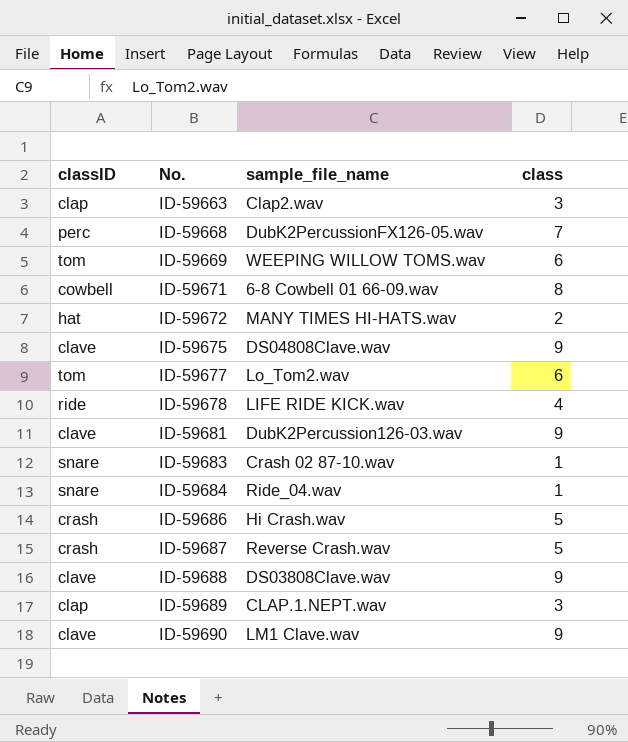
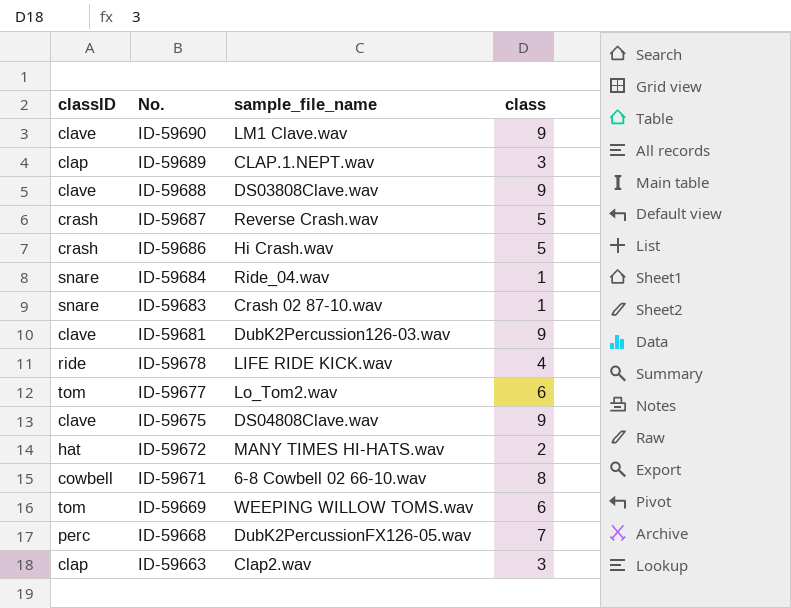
row order: No. ascending -> No. descending
ID-59671 | sample_file_name: 6-8 Cowbell 01 66-09.wav -> 6-8 Cowbell 02 66-10.wav

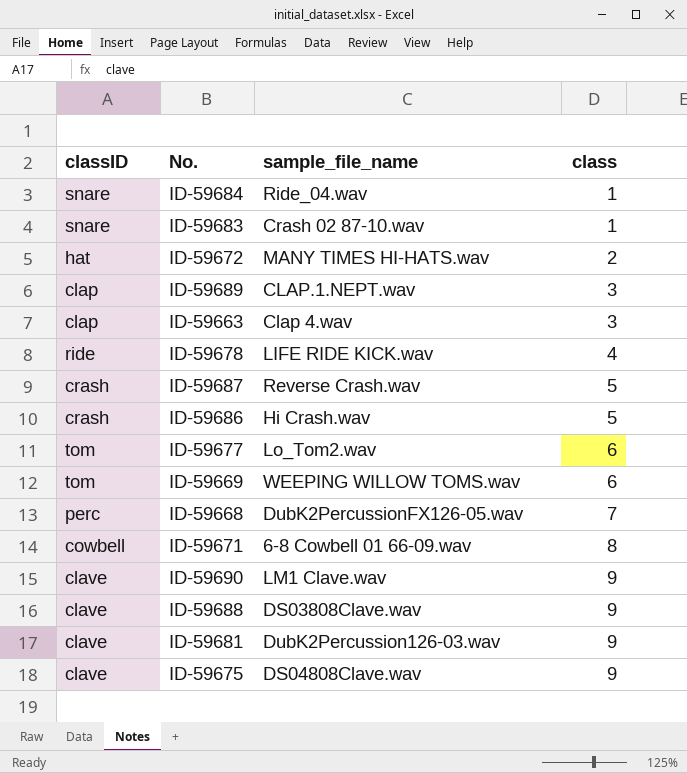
row order: No. descending -> class ascending
ID-59663 | sample_file_name: Clap2.wav -> Clap 4.wav
ID-59671 | sample_file_name: 6-8 Cowbell 02 66-10.wav -> 6-8 Cowbell 01 66-09.wav

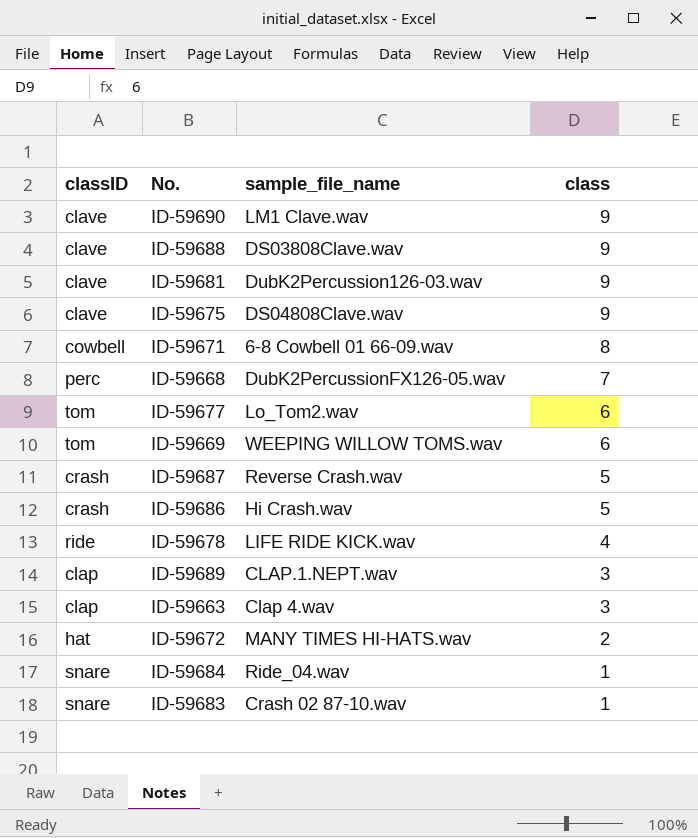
row order: class ascending -> class descending

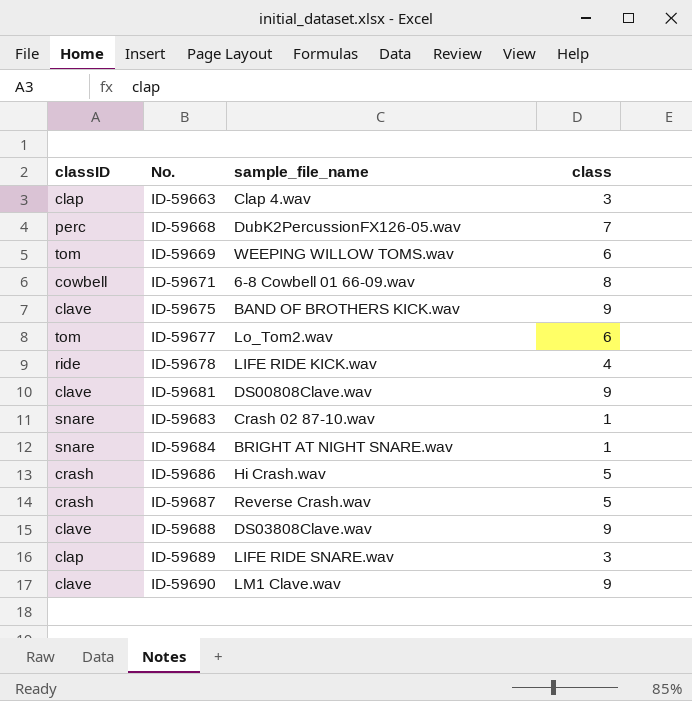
row order: class descending -> No. ascending
row ID-59672: hat | MANY TIMES HI-HATS.wav | 2 -> none
ID-59675 | sample_file_name: DS04808Clave.wav -> BAND OF BROTHERS KICK.wav
ID-59681 | sample_file_name: DubK2Percussion126-03.wav -> DS00808Clave.wav
ID-59684 | sample_file_name: Ride_04.wav -> BRIGHT AT NIGHT SNARE.wav
ID-59689 | sample_file_name: CLAP.1.NEPT.wav -> LIFE RIDE SNARE.wav

